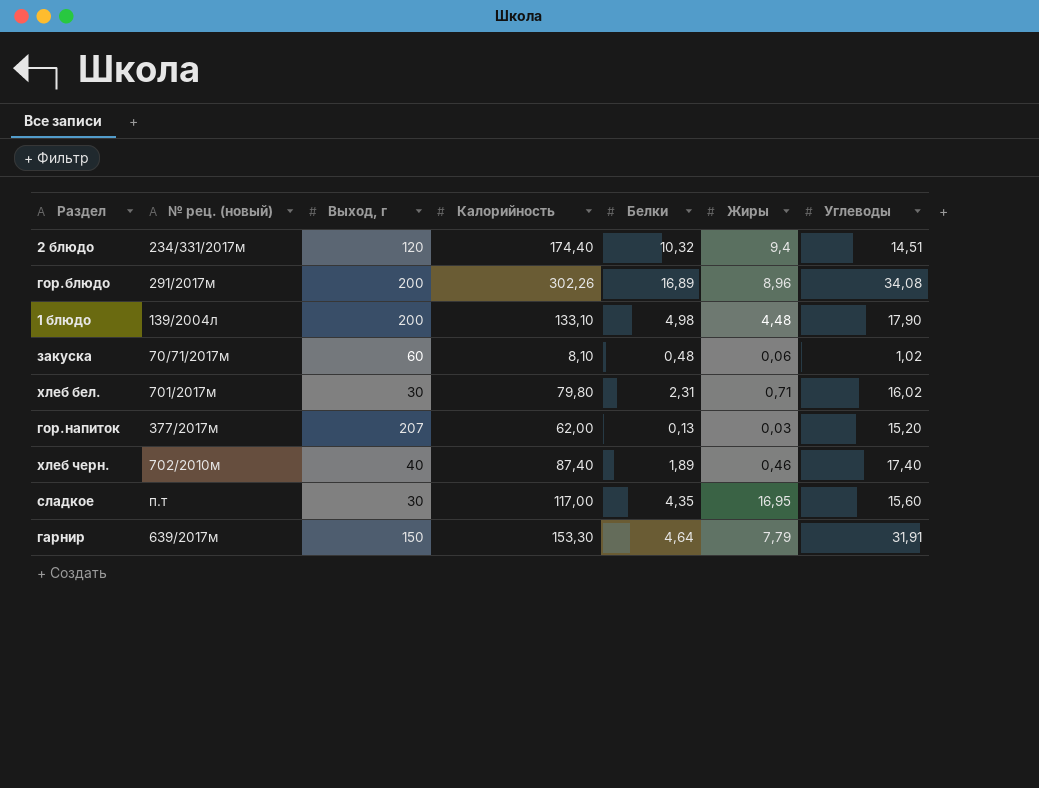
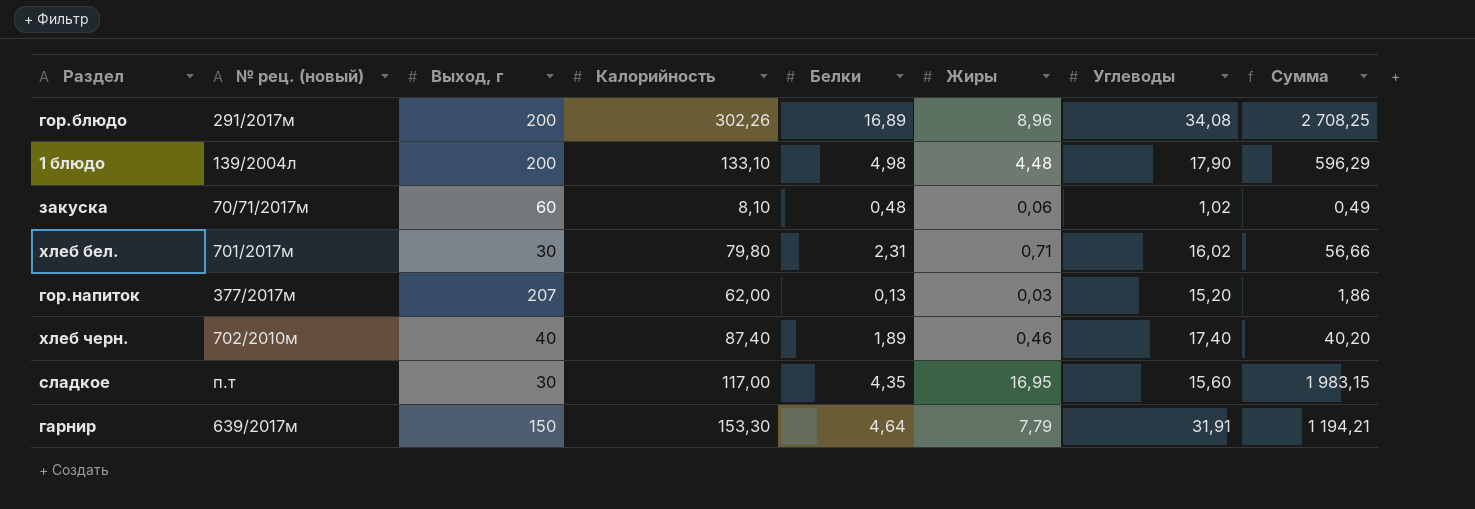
column Сумма | formula: none -> [Калорийность] * [Жиры]
row 2 блюдо: 234/331/2017м | 120 | 174,40 | 10,32 | 9,4 | 14,51 -> none

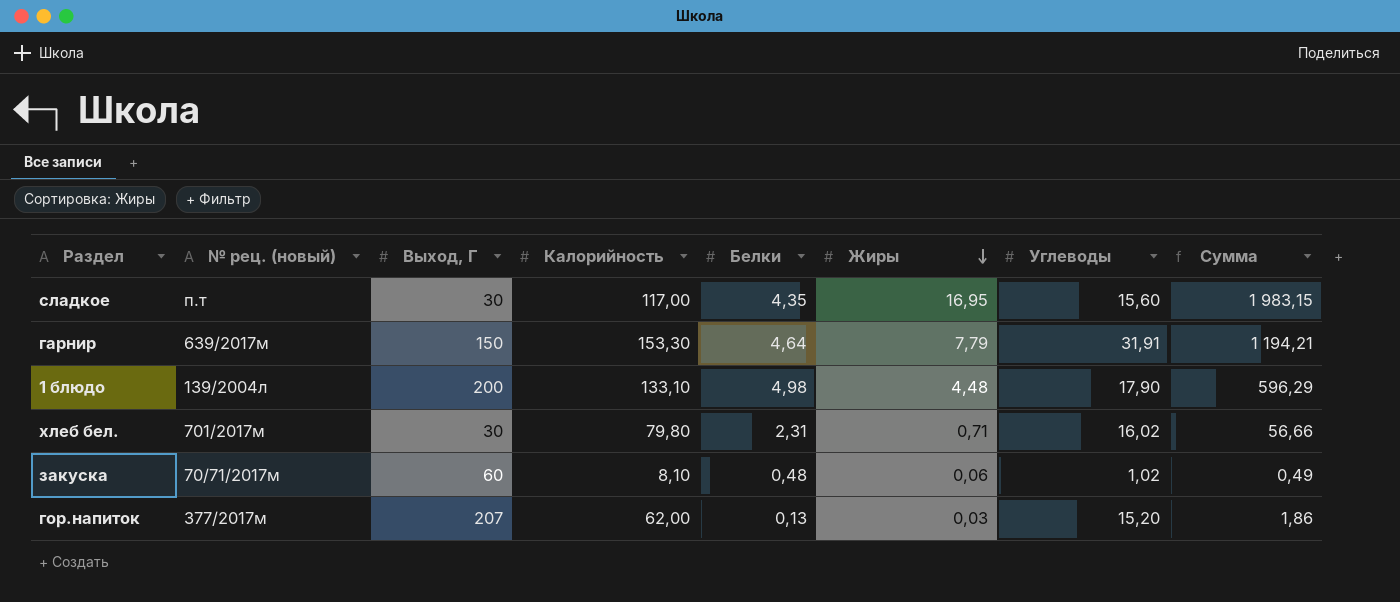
row order: none -> Жиры descending
column name: Выход, г -> Выход, Г
row гор.блюдо: 291/2017м | 200 | 302,26 | 16,89 | 8,96 | 34,08 | 2 708,25 -> none
row хлеб черн.: 702/2010м | 40 | 87,40 | 1,89 | 0,46 | 17,40 | 40,20 -> none

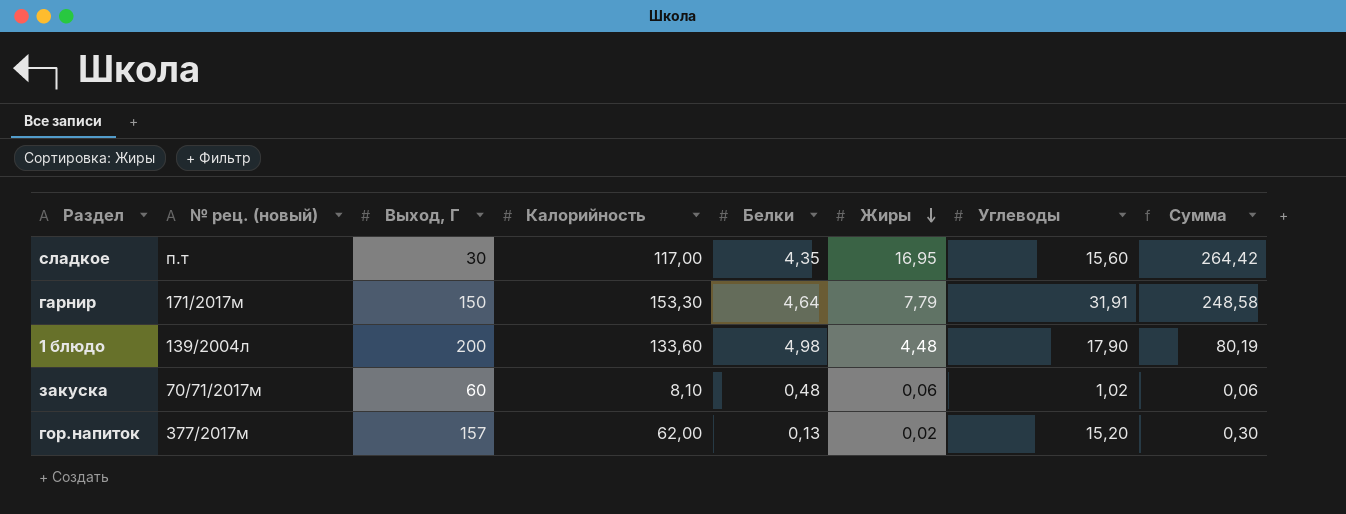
column Сумма | formula: [Калорийность] * [Жиры] -> [Жиры] * [Углеводы]
row хлеб бел.: 701/2017м | 30 | 79,80 | 2,31 | 0,71 | 16,02 | 56,66 -> none
гарнир | № рец. (новый): 639/2017м -> 171/2017м
1 блюдо | Калорийность: 133,10 -> 133,60
гор.напиток | Выход, Г: 207 -> 157
гор.напиток | Жиры: 0,03 -> 0,02

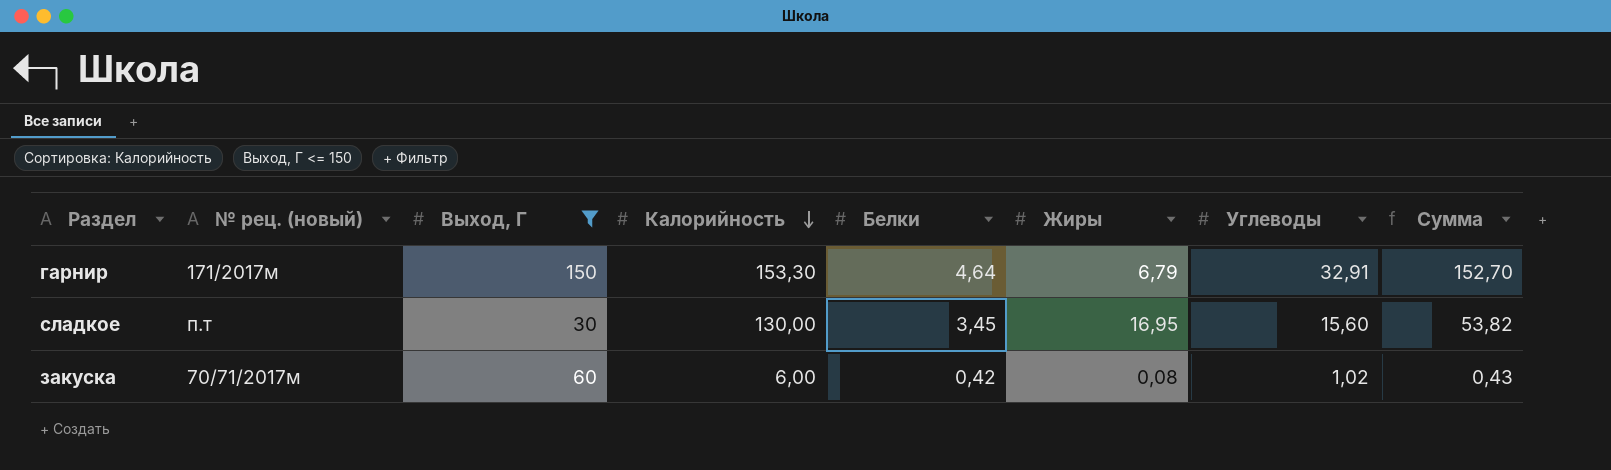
filter: none -> Выход, Г <= 150
row order: Жиры descending -> Калорийность descending
column Сумма | formula: [Жиры] * [Углеводы] -> [Белки] * [Углеводы]
гарнир | Жиры: 7,79 -> 6,79
гарнир | Углеводы: 31,91 -> 32,91
сладкое | Калорийность: 117,00 -> 130,00
сладкое | Белки: 4,35 -> 3,45
закуска | Калорийность: 8,10 -> 6,00
закуска | Белки: 0,48 -> 0,42
закуска | Жиры: 0,06 -> 0,08

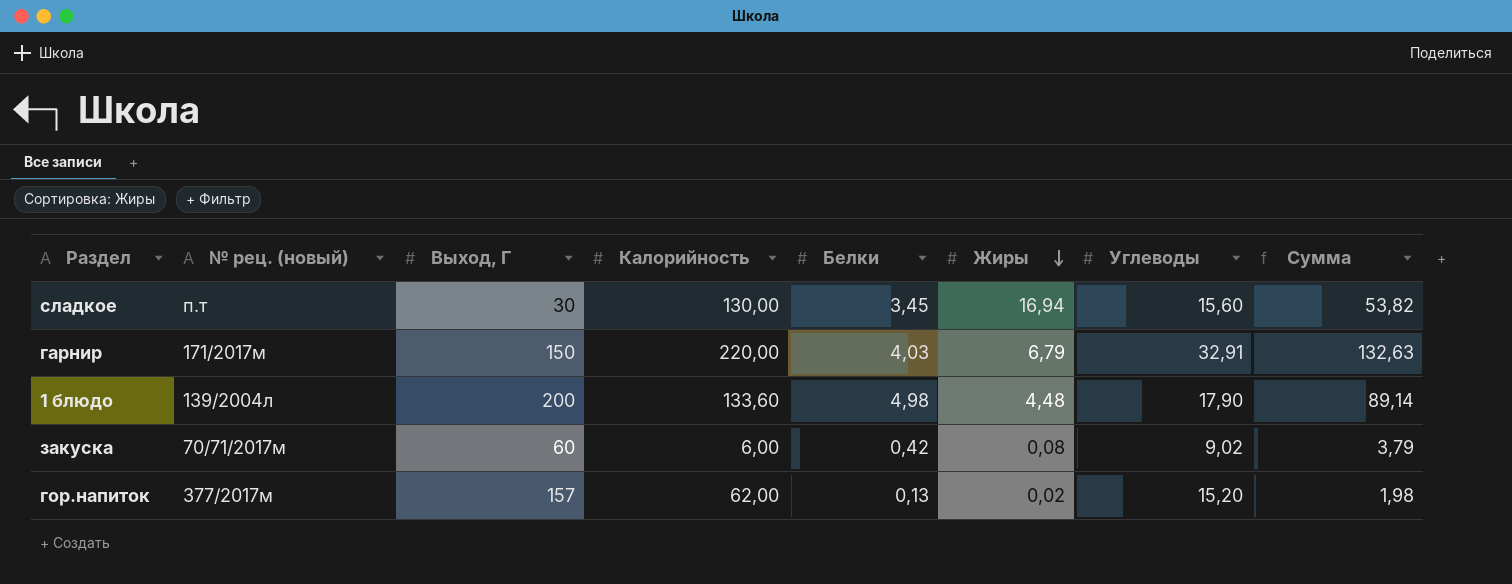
filter: Выход, Г <= 150 -> none
row order: Калорийность descending -> Жиры descending
сладкое | Жиры: 16,95 -> 16,94
гарнир | Калорийность: 153,30 -> 220,00
гарнир | Белки: 4,64 -> 4,03
гарнир | Сумма: 152,70 -> 132,63
закуска | Углеводы: 1,02 -> 9,02
закуска | Сумма: 0,43 -> 3,79

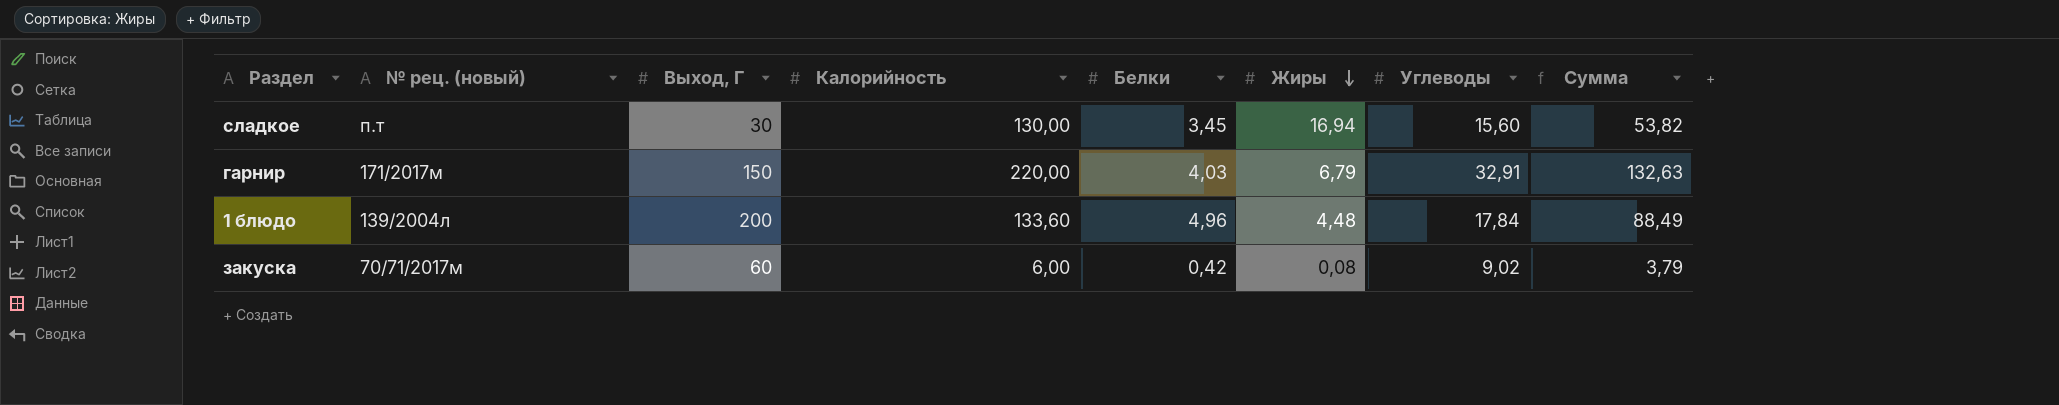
row гор.напиток: 377/2017м | 157 | 62,00 | 0,13 | 0,02 | 15,20 | 1,98 -> none
1 блюдо | Белки: 4,98 -> 4,96
1 блюдо | Углеводы: 17,90 -> 17,84
1 блюдо | Сумма: 89,14 -> 88,49

